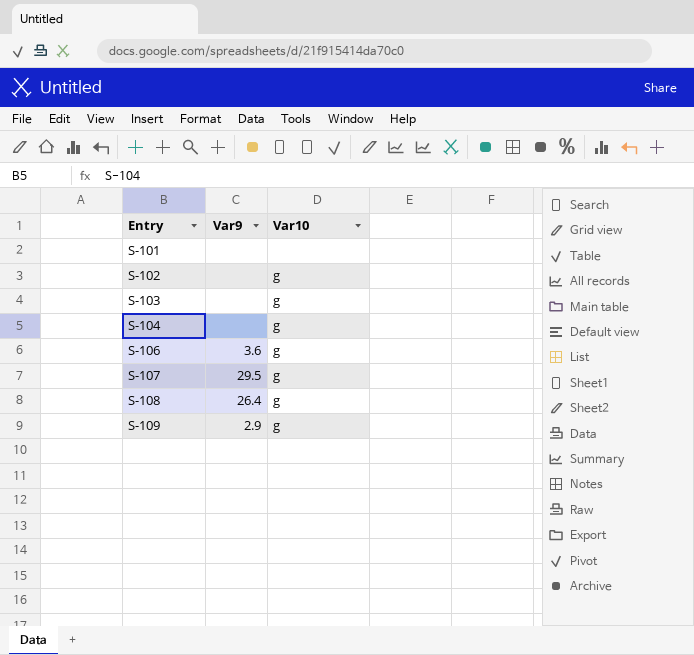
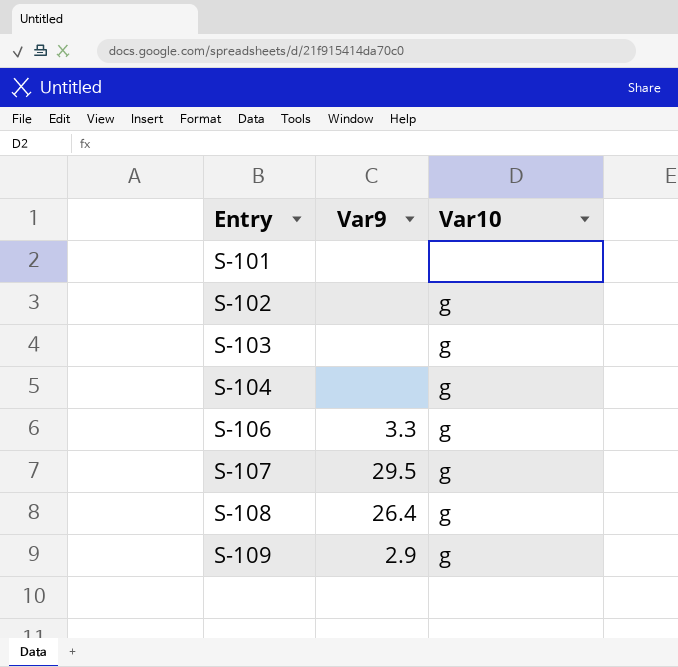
S-106 | Var9: 3.6 -> 3.3

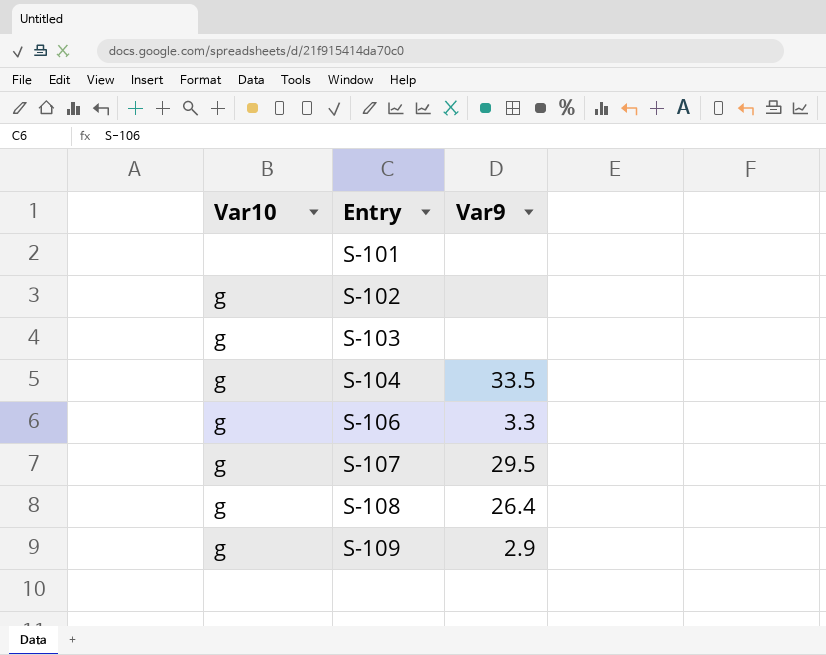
column Var10 | position: 3 -> 1
S-104 | Var9: none -> 33.5

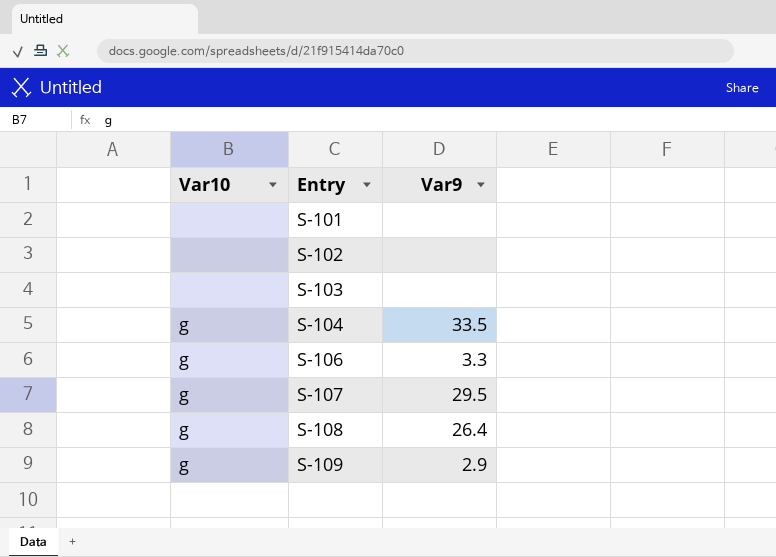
S-102 | Var10: g -> none
S-103 | Var10: g -> none

